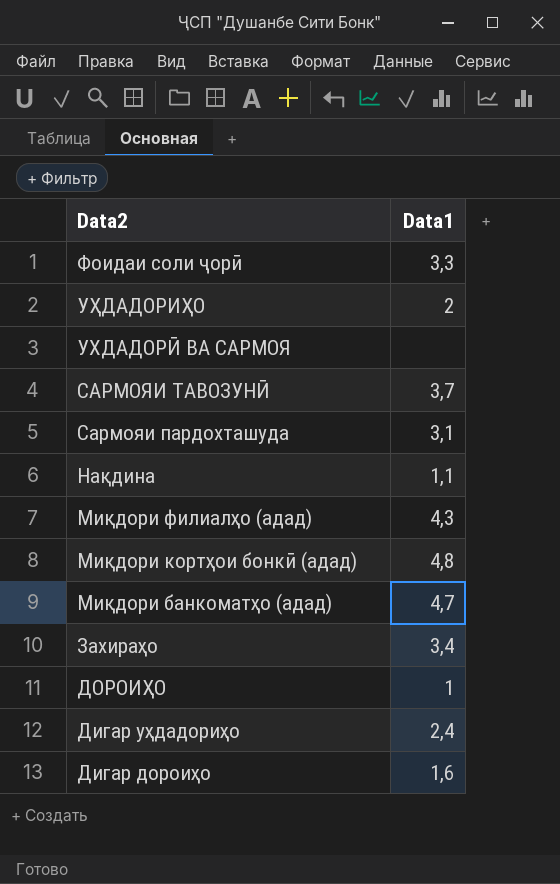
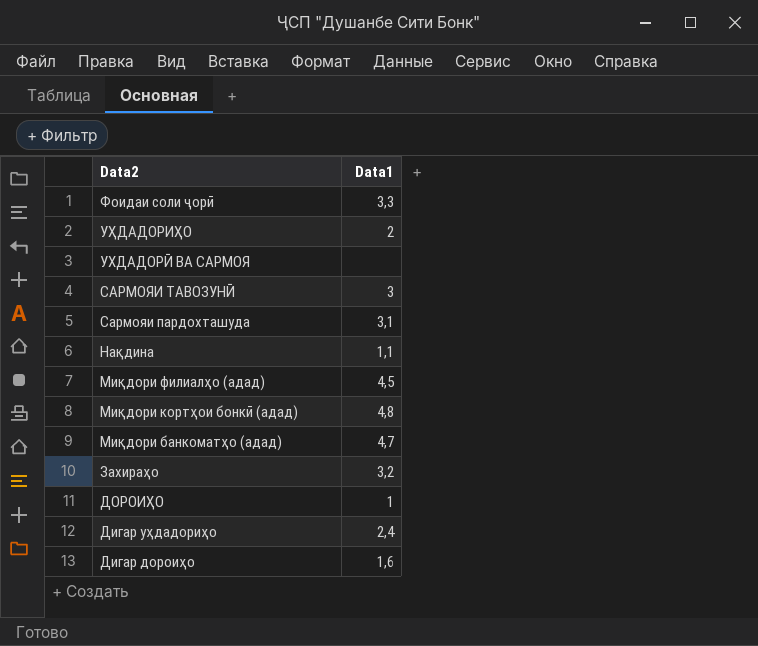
САРМОЯИ ТАВОЗУНӢ | Data1: 3,7 -> 3
Миқдори филиалҳо (адад) | Data1: 4,3 -> 4,5
Захираҳо | Data1: 3,4 -> 3,2

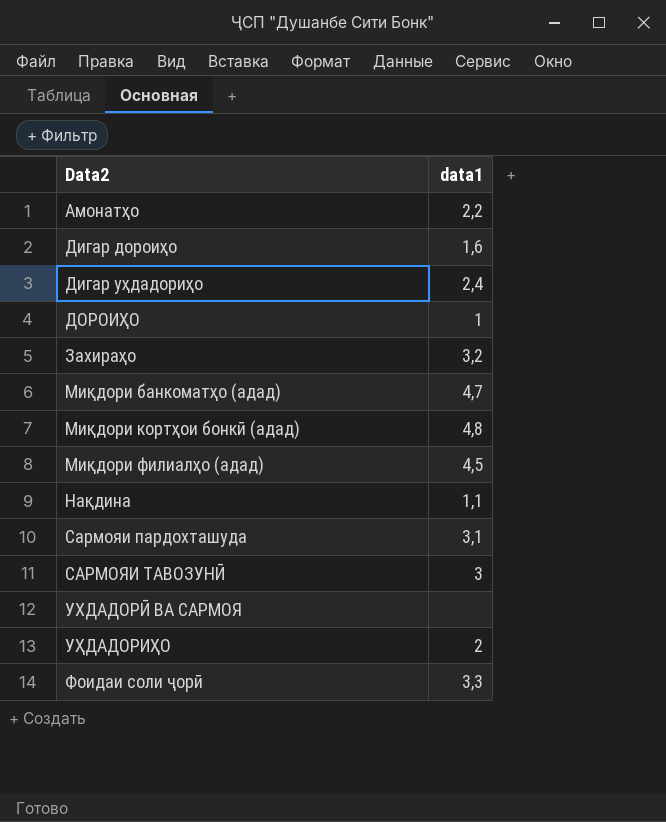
row order: Data2 descending -> Data2 ascending
column name: Data1 -> data1
row Амонатҳо: none -> 2,2

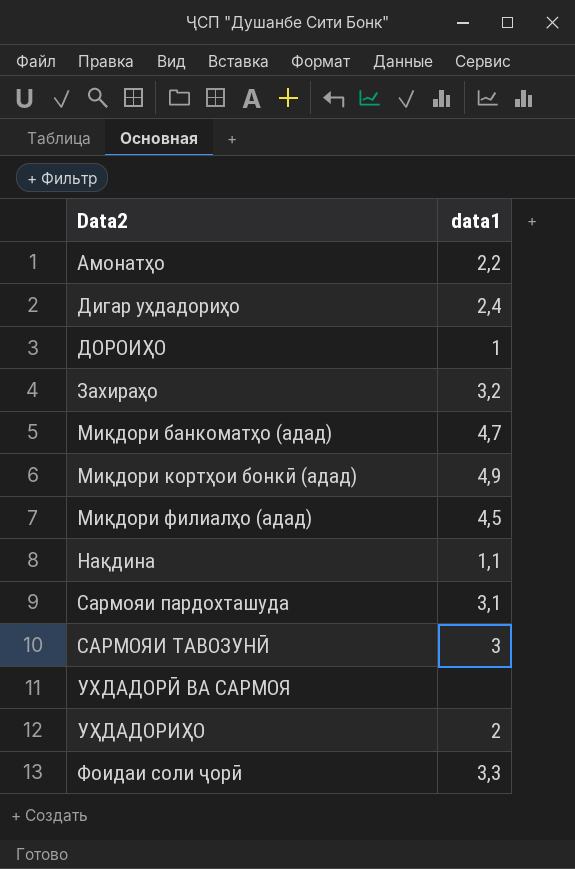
row Дигар дороиҳо: 1,6 -> none
Миқдори кортҳои бонкӣ (адад) | data1: 4,8 -> 4,9

